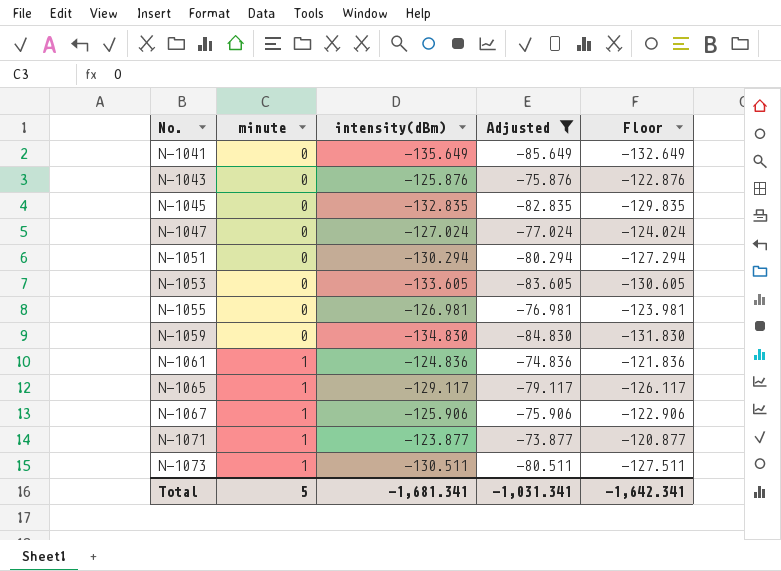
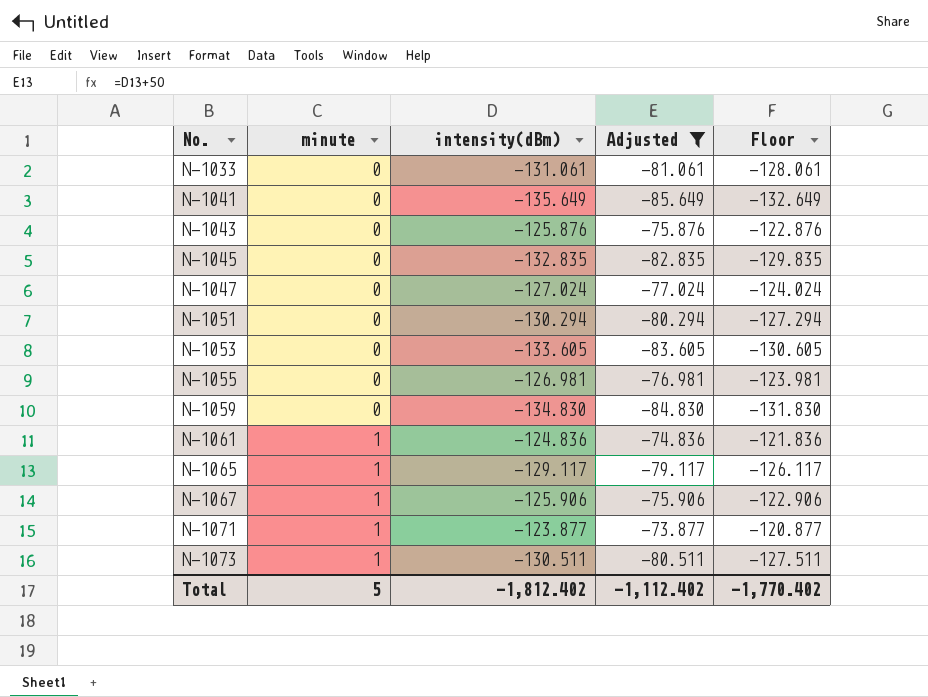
row N-1033: none -> 0 | -131.061 | -81.061 | -128.061
Total | intensity(dBm): -1,681.341 -> -1,812.402
Total | Adjusted: -1,031.341 -> -1,112.402
Total | Floor: -1,642.341 -> -1,770.402

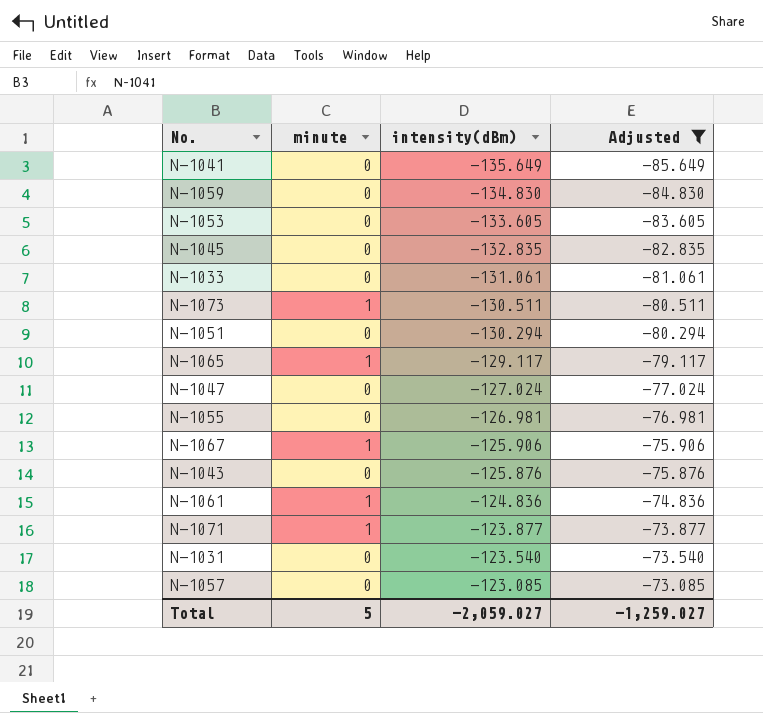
row order: No. ascending -> intensity(dBm) ascending
column Floor | formula: [intensity(dBm)] + 3 -> none
row N-1031: none -> 0 | -123.540 | -73.540
row N-1057: none -> 0 | -123.085 | -73.085
Total | intensity(dBm): -1,812.402 -> -2,059.027
Total | Adjusted: -1,112.402 -> -1,259.027

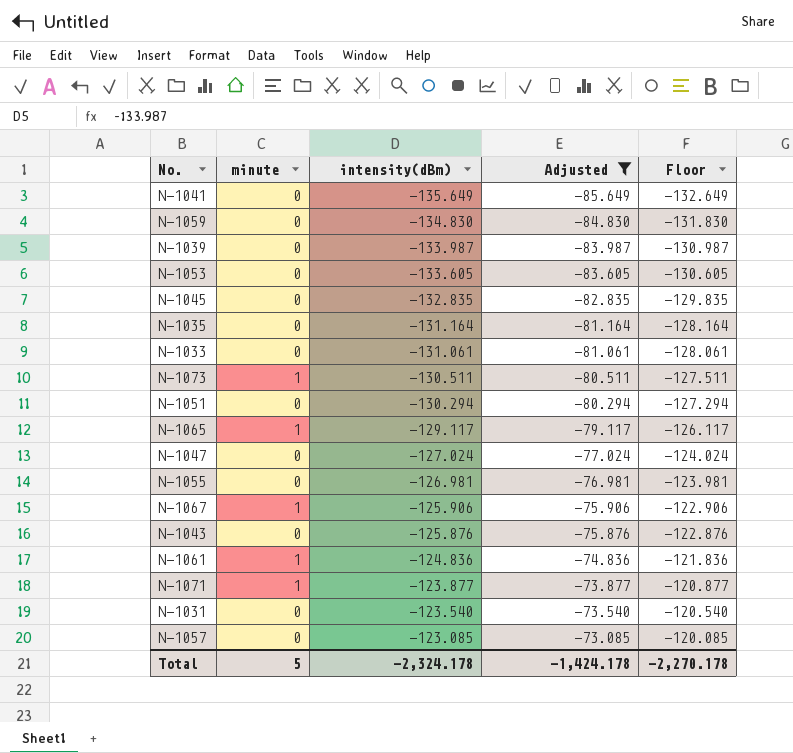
column Floor | formula: none -> [intensity(dBm)] + 3
row N-1039: none -> 0 | -133.987 | -83.987 | -130.987
row N-1035: none -> 0 | -131.164 | -81.164 | -128.164
Total | intensity(dBm): -2,059.027 -> -2,324.178
Total | Adjusted: -1,259.027 -> -1,424.178

